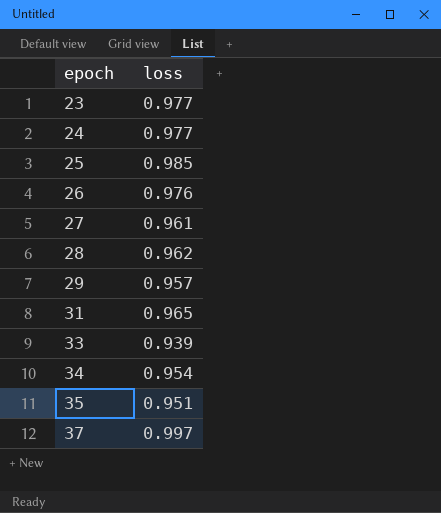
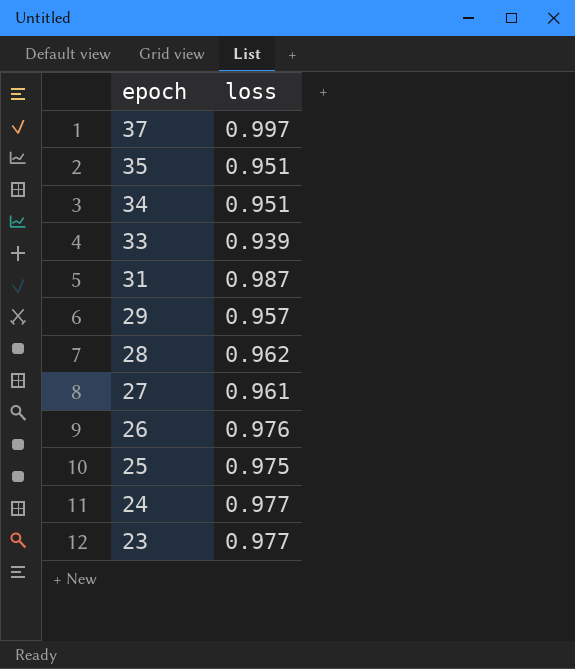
row order: epoch ascending -> epoch descending
34 | loss: 0.954 -> 0.951
31 | loss: 0.965 -> 0.987
25 | loss: 0.985 -> 0.975

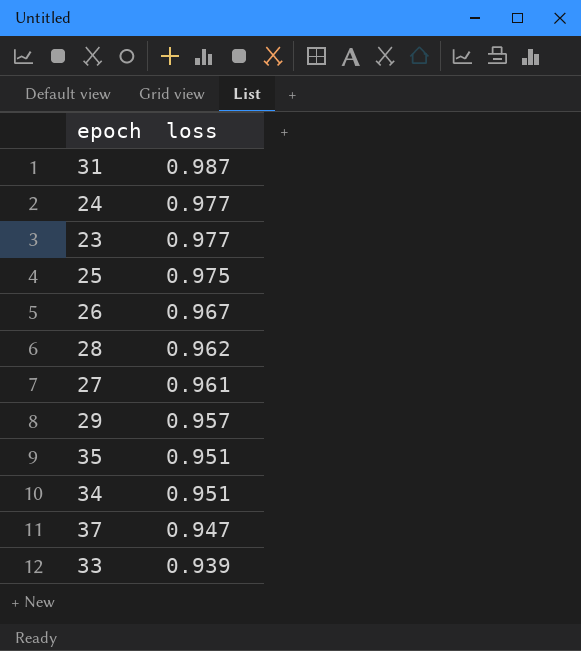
row order: epoch descending -> loss descending
26 | loss: 0.976 -> 0.967
37 | loss: 0.997 -> 0.947

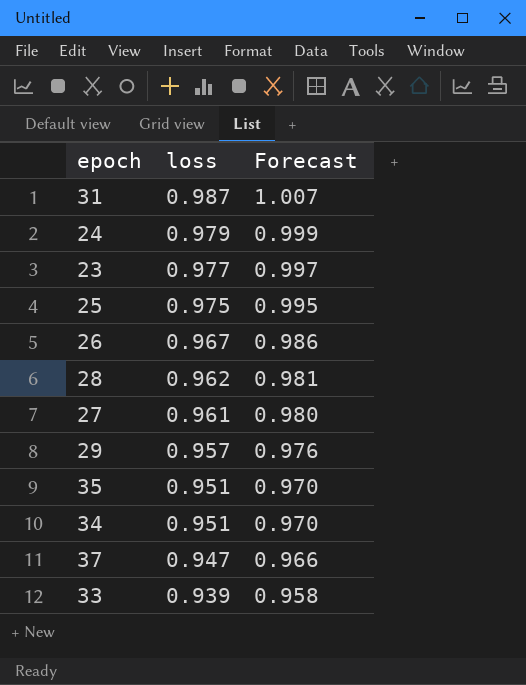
column Forecast | formula: none -> [loss] * 1.02
24 | loss: 0.977 -> 0.979

